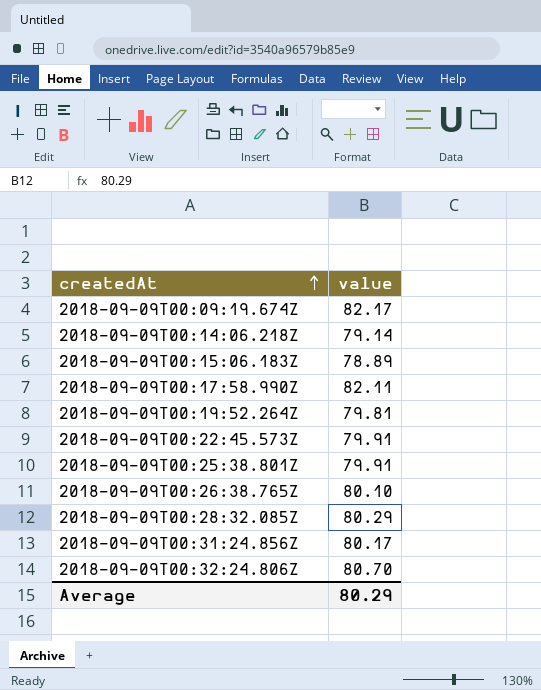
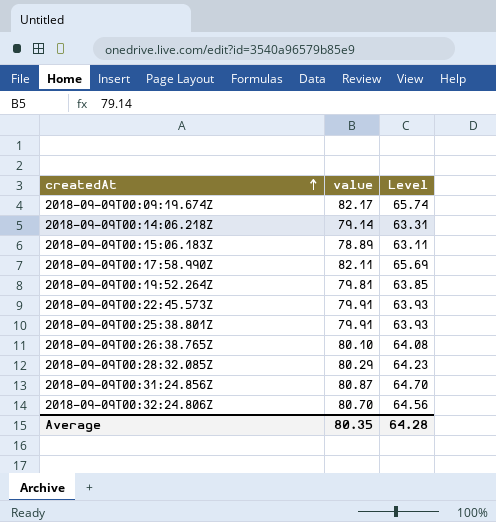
column Level | formula: none -> [value] * 0.8
2018-09-09T00:31:24.856Z | value: 80.17 -> 80.87
Average | value: 80.29 -> 80.35

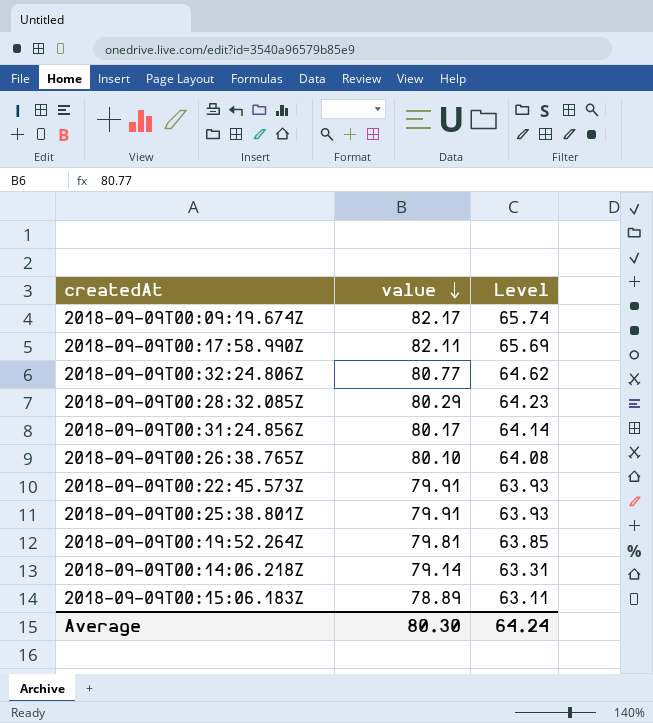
row order: createdAt ascending -> value descending
2018-09-09T00:32:24.806Z | value: 80.70 -> 80.77
2018-09-09T00:32:24.806Z | Level: 64.56 -> 64.62
2018-09-09T00:31:24.856Z | value: 80.87 -> 80.17
2018-09-09T00:31:24.856Z | Level: 64.70 -> 64.14
Average | value: 80.35 -> 80.30
Average | Level: 64.28 -> 64.24

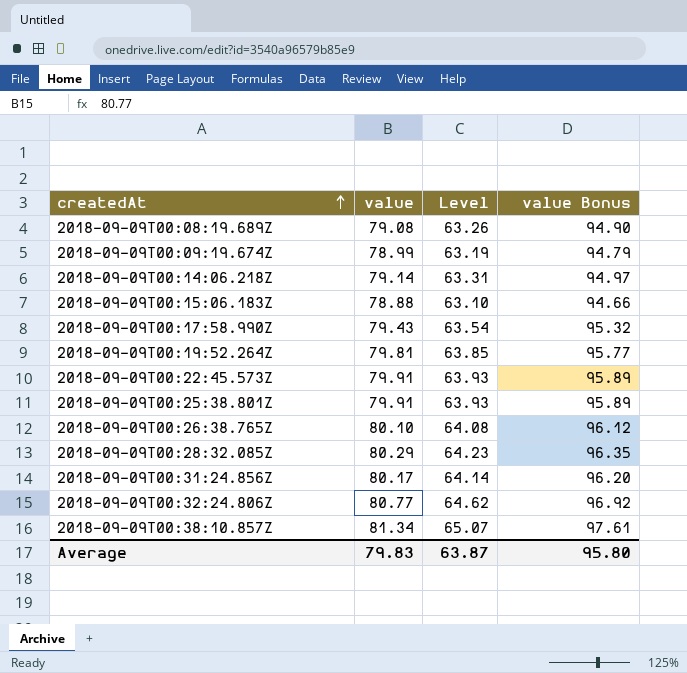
row order: value descending -> createdAt ascending
column value Bonus | formula: none -> [value] * 1.2
row 2018-09-09T00:08:19.689Z: none -> 79.08 | 63.26 | 94.90
2018-09-09T00:09:19.674Z | value: 82.17 -> 78.99
2018-09-09T00:09:19.674Z | Level: 65.74 -> 63.19
2018-09-09T00:15:06.183Z | value: 78.89 -> 78.88
2018-09-09T00:15:06.183Z | Level: 63.11 -> 63.10
2018-09-09T00:17:58.990Z | value: 82.11 -> 79.43
2018-09-09T00:17:58.990Z | Level: 65.69 -> 63.54
row 2018-09-09T00:38:10.857Z: none -> 81.34 | 65.07 | 97.61
Average | value: 80.30 -> 79.83
Average | Level: 64.24 -> 63.87

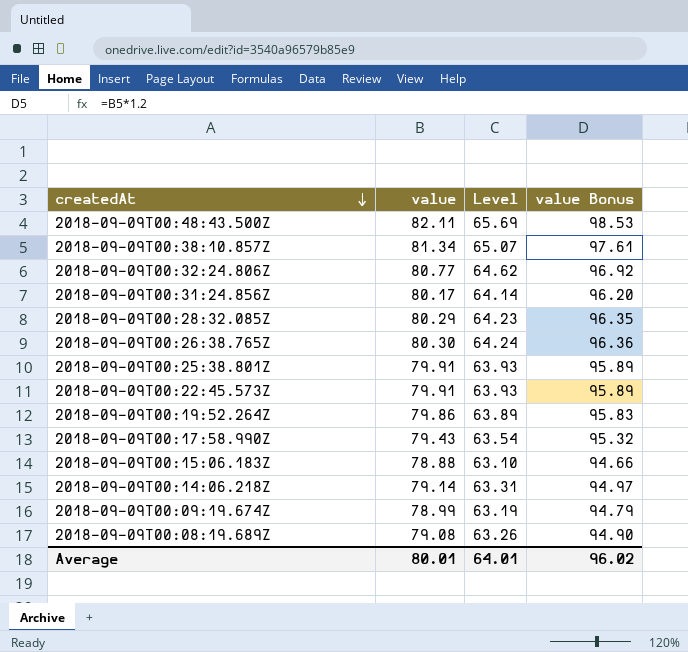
row order: createdAt ascending -> createdAt descending
row 2018-09-09T00:48:43.500Z: none -> 82.11 | 65.69 | 98.53
2018-09-09T00:26:38.765Z | value: 80.10 -> 80.30
2018-09-09T00:26:38.765Z | Level: 64.08 -> 64.24
2018-09-09T00:26:38.765Z | value Bonus: 96.12 -> 96.36
2018-09-09T00:19:52.264Z | value: 79.81 -> 79.86
2018-09-09T00:19:52.264Z | Level: 63.85 -> 63.89
2018-09-09T00:19:52.264Z | value Bonus: 95.77 -> 95.83
Average | value: 79.83 -> 80.01
Average | Level: 63.87 -> 64.01
Average | value Bonus: 95.80 -> 96.02

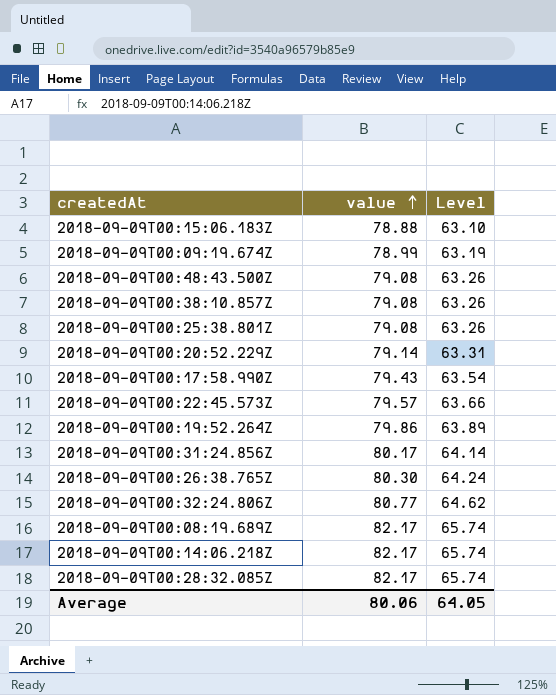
row order: createdAt descending -> value ascending
column value Bonus | formula: [value] * 1.2 -> none
2018-09-09T00:48:43.500Z | value: 82.11 -> 79.08
2018-09-09T00:48:43.500Z | Level: 65.69 -> 63.26
2018-09-09T00:38:10.857Z | value: 81.34 -> 79.08
2018-09-09T00:38:10.857Z | Level: 65.07 -> 63.26
2018-09-09T00:25:38.801Z | value: 79.91 -> 79.08
2018-09-09T00:25:38.801Z | Level: 63.93 -> 63.26
row 2018-09-09T00:20:52.229Z: none -> 79.14 | 63.31
2018-09-09T00:22:45.573Z | value: 79.91 -> 79.57
2018-09-09T00:22:45.573Z | Level: 63.93 -> 63.66
2018-09-09T00:08:19.689Z | value: 79.08 -> 82.17
2018-09-09T00:08:19.689Z | Level: 63.26 -> 65.74
2018-09-09T00:14:06.218Z | value: 79.14 -> 82.17
2018-09-09T00:14:06.218Z | Level: 63.31 -> 65.74
2018-09-09T00:28:32.085Z | value: 80.29 -> 82.17
2018-09-09T00:28:32.085Z | Level: 64.23 -> 65.74
Average | value: 80.01 -> 80.06
Average | Level: 64.01 -> 64.05

